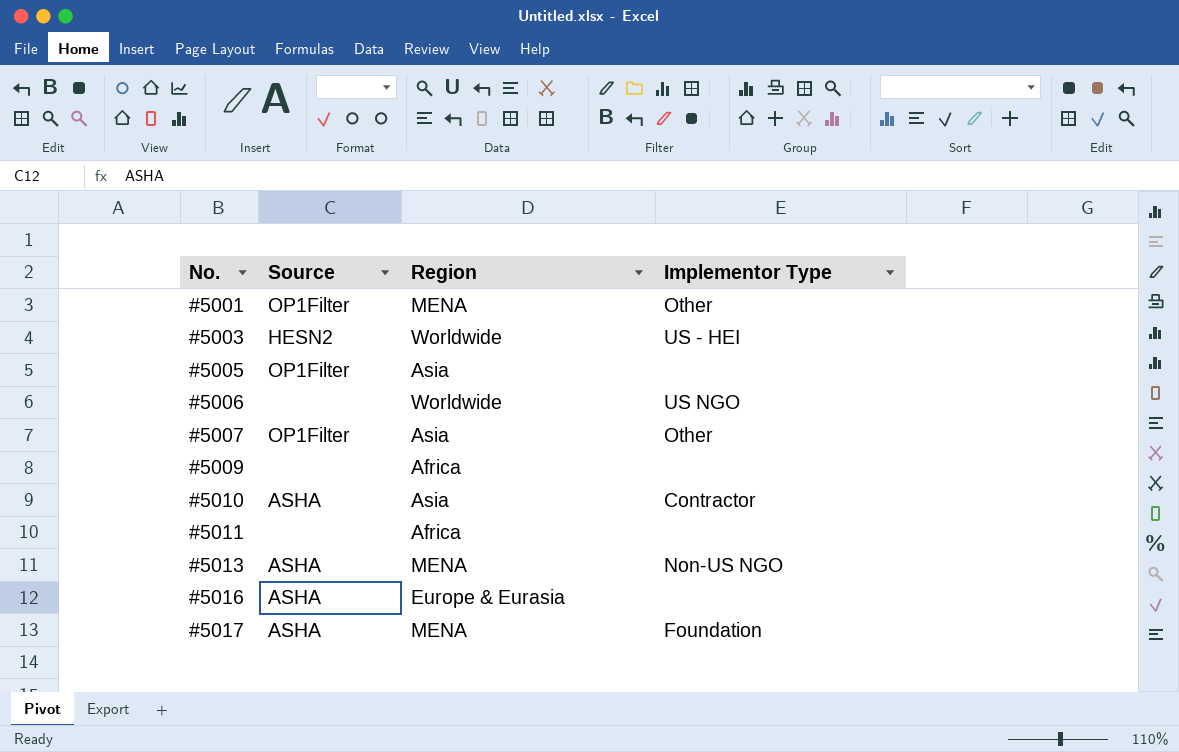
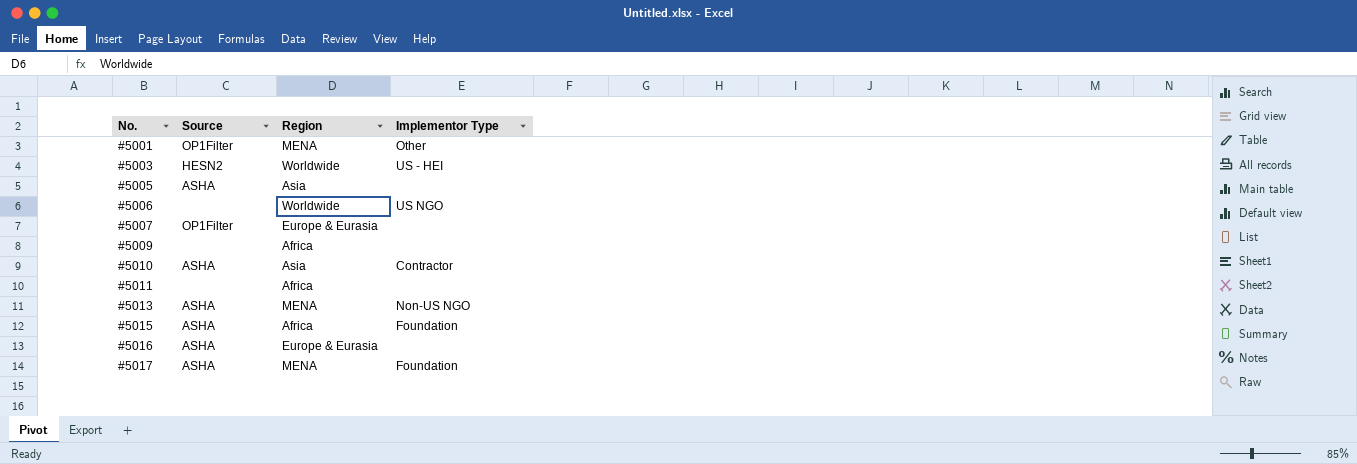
#5005 | Source: OP1Filter -> ASHA
#5007 | Region: Asia -> Europe & Eurasia
#5007 | Implementor Type: Other -> none
row #5015: none -> ASHA | Africa | Foundation

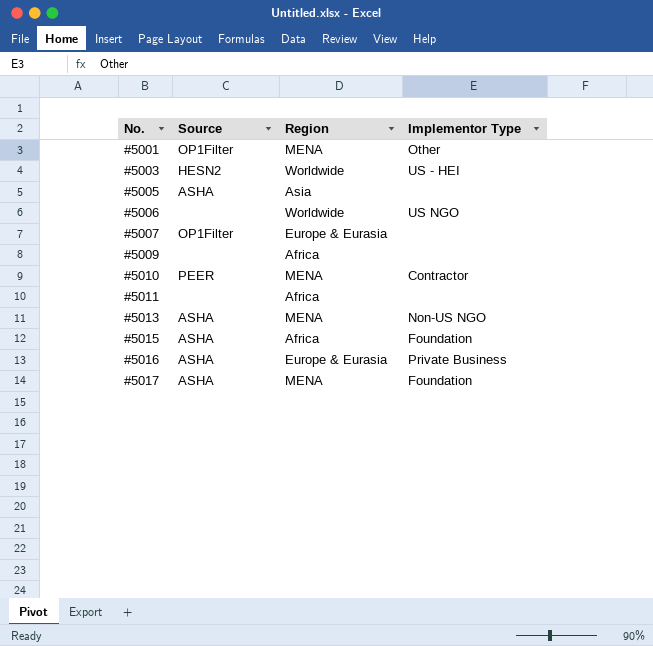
#5010 | Source: ASHA -> PEER
#5010 | Region: Asia -> MENA
#5016 | Implementor Type: none -> Private Business

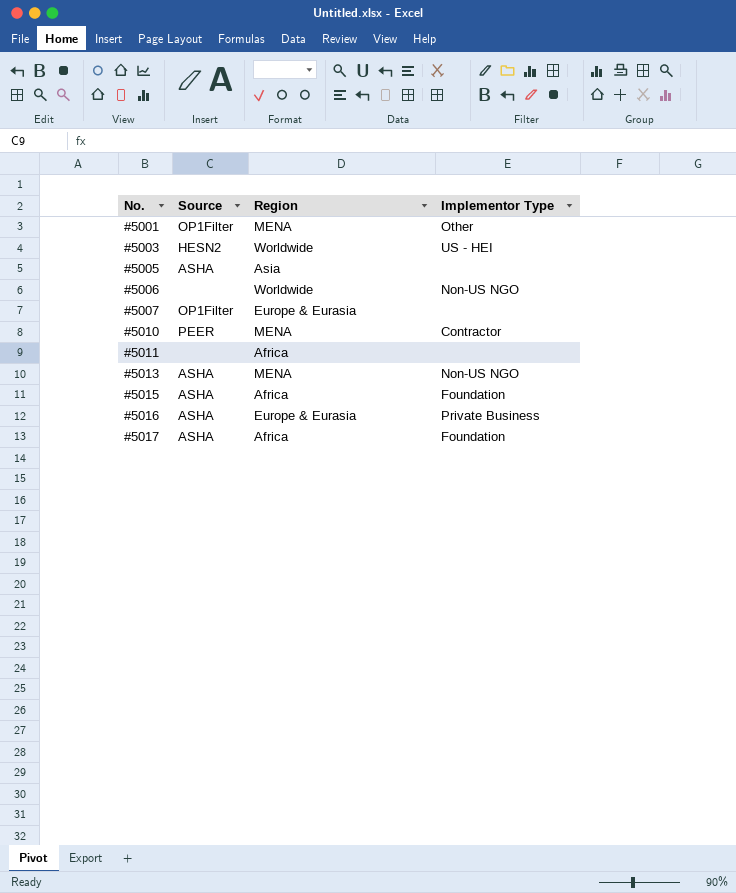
row #5009: none | Africa | none -> none
#5006 | Implementor Type: US NGO -> Non-US NGO
#5017 | Region: MENA -> Africa

